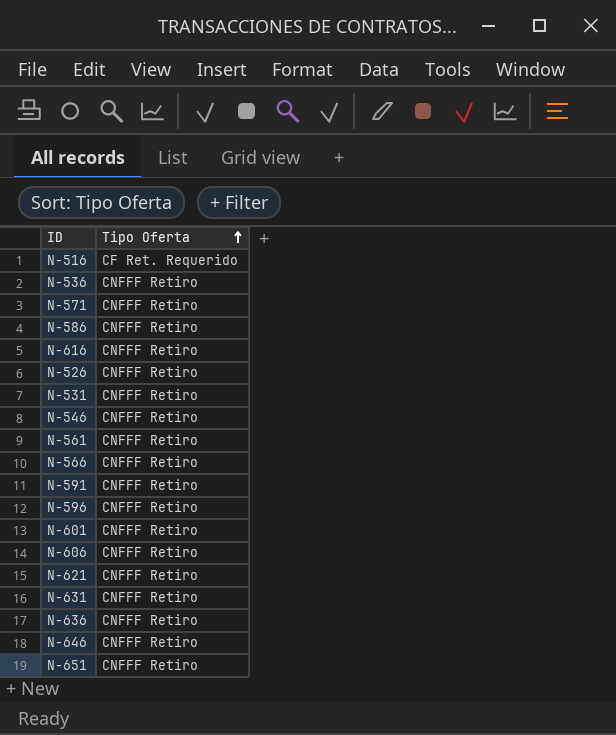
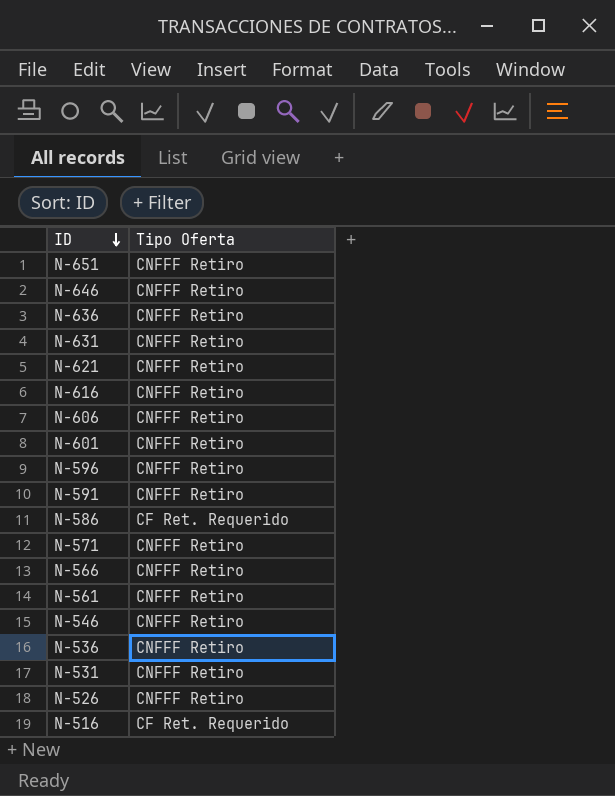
row order: Tipo Oferta ascending -> ID descending
N-586 | Tipo Oferta: CNFFF Retiro -> CF Ret. Requerido

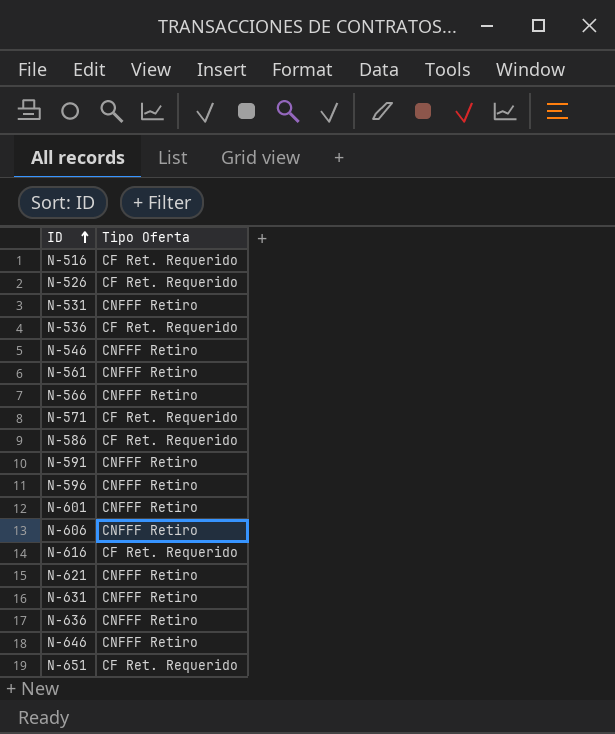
row order: ID descending -> ID ascending
N-526 | Tipo Oferta: CNFFF Retiro -> CF Ret. Requerido
N-536 | Tipo Oferta: CNFFF Retiro -> CF Ret. Requerido
N-571 | Tipo Oferta: CNFFF Retiro -> CF Ret. Requerido
N-616 | Tipo Oferta: CNFFF Retiro -> CF Ret. Requerido
N-651 | Tipo Oferta: CNFFF Retiro -> CF Ret. Requerido

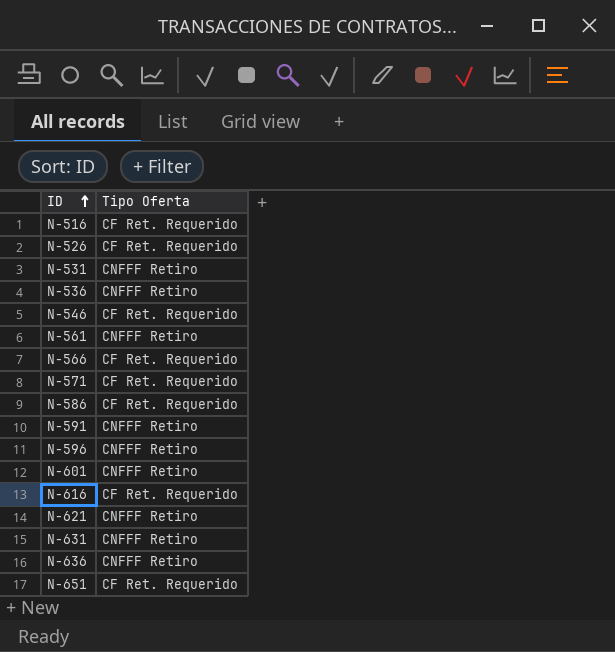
row N-606: CNFFF Retiro -> none
row N-646: CNFFF Retiro -> none
N-536 | Tipo Oferta: CF Ret. Requerido -> CNFFF Retiro
N-546 | Tipo Oferta: CNFFF Retiro -> CF Ret. Requerido
N-566 | Tipo Oferta: CNFFF Retiro -> CF Ret. Requerido

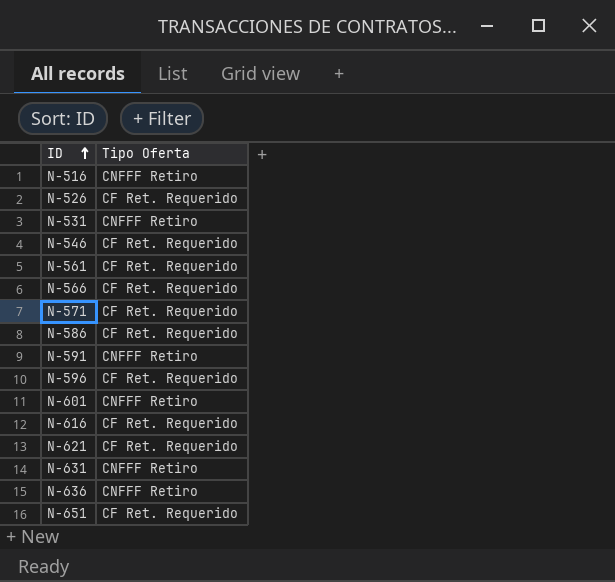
row N-536: CNFFF Retiro -> none
N-516 | Tipo Oferta: CF Ret. Requerido -> CNFFF Retiro
N-561 | Tipo Oferta: CNFFF Retiro -> CF Ret. Requerido
N-596 | Tipo Oferta: CNFFF Retiro -> CF Ret. Requerido
N-621 | Tipo Oferta: CNFFF Retiro -> CF Ret. Requerido

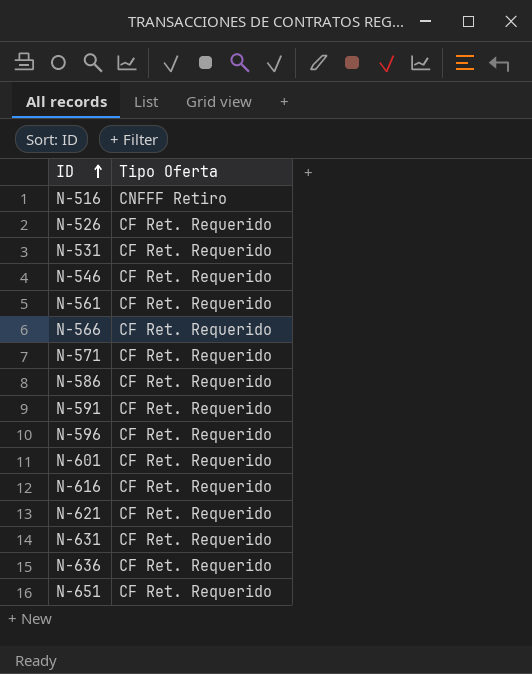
N-531 | Tipo Oferta: CNFFF Retiro -> CF Ret. Requerido
N-591 | Tipo Oferta: CNFFF Retiro -> CF Ret. Requerido
N-601 | Tipo Oferta: CNFFF Retiro -> CF Ret. Requerido
N-631 | Tipo Oferta: CNFFF Retiro -> CF Ret. Requerido
N-636 | Tipo Oferta: CNFFF Retiro -> CF Ret. Requerido

